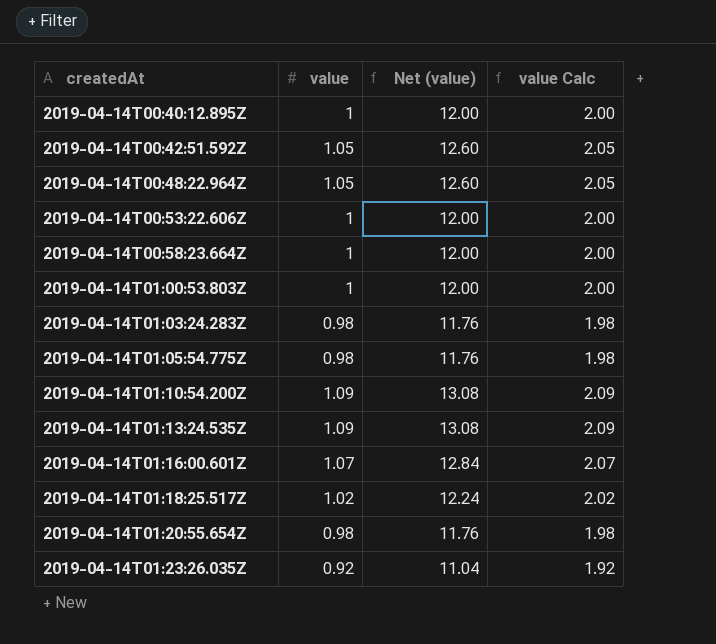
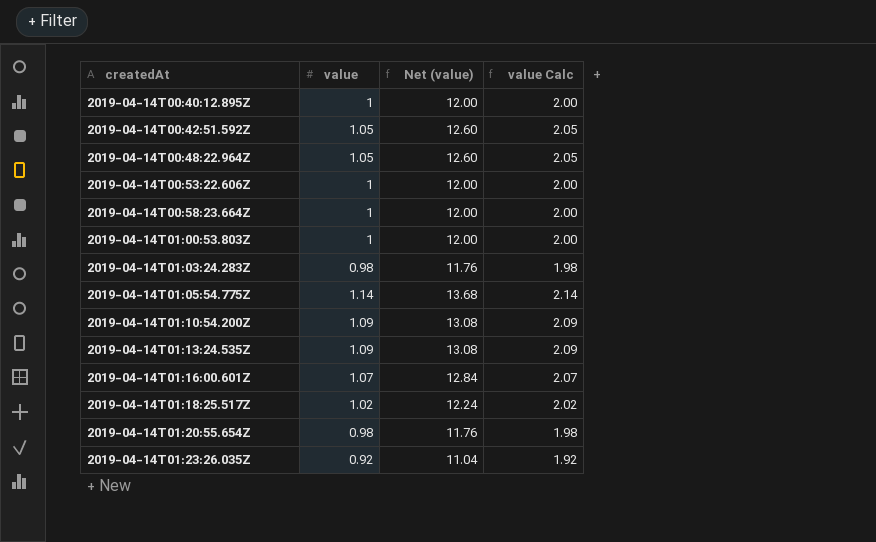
2019-04-14T01:05:54.775Z | value: 0.98 -> 1.14
2019-04-14T01:05:54.775Z | Net (value): 11.76 -> 13.68
2019-04-14T01:05:54.775Z | value Calc: 1.98 -> 2.14

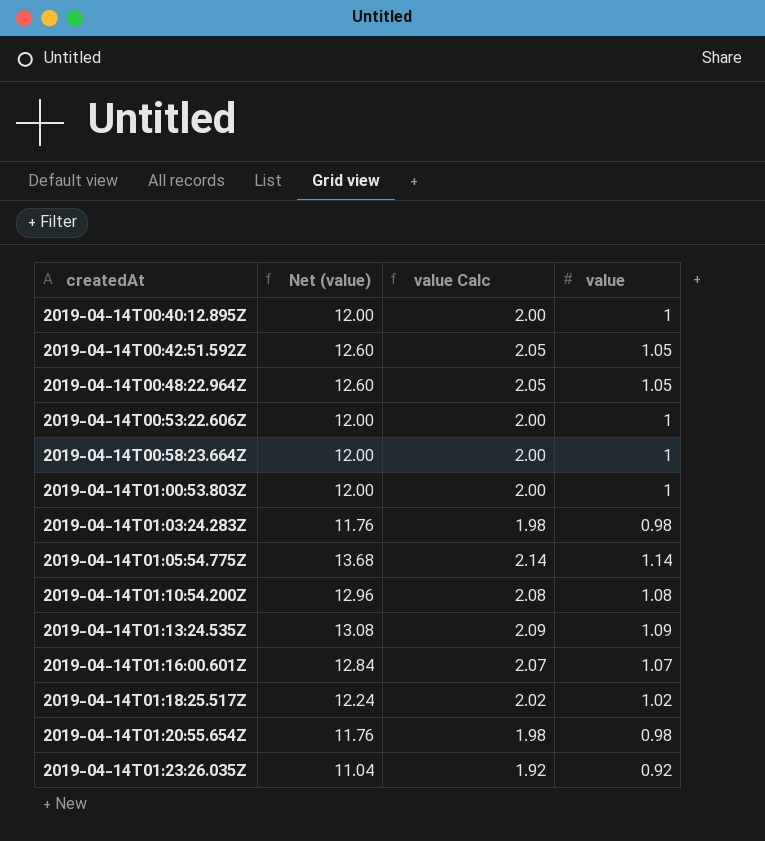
column value | position: 2 -> 4
2019-04-14T01:10:54.200Z | Net (value): 13.08 -> 12.96
2019-04-14T01:10:54.200Z | value Calc: 2.09 -> 2.08
2019-04-14T01:10:54.200Z | value: 1.09 -> 1.08

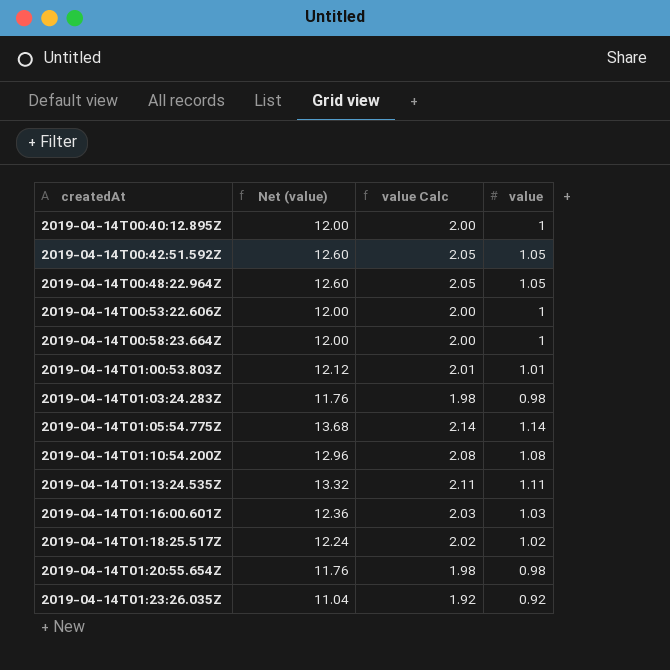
2019-04-14T01:00:53.803Z | Net (value): 12.00 -> 12.12
2019-04-14T01:00:53.803Z | value Calc: 2.00 -> 2.01
2019-04-14T01:00:53.803Z | value: 1 -> 1.01
2019-04-14T01:13:24.535Z | Net (value): 13.08 -> 13.32
2019-04-14T01:13:24.535Z | value Calc: 2.09 -> 2.11
2019-04-14T01:13:24.535Z | value: 1.09 -> 1.11
2019-04-14T01:16:00.601Z | Net (value): 12.84 -> 12.36
2019-04-14T01:16:00.601Z | value Calc: 2.07 -> 2.03
2019-04-14T01:16:00.601Z | value: 1.07 -> 1.03

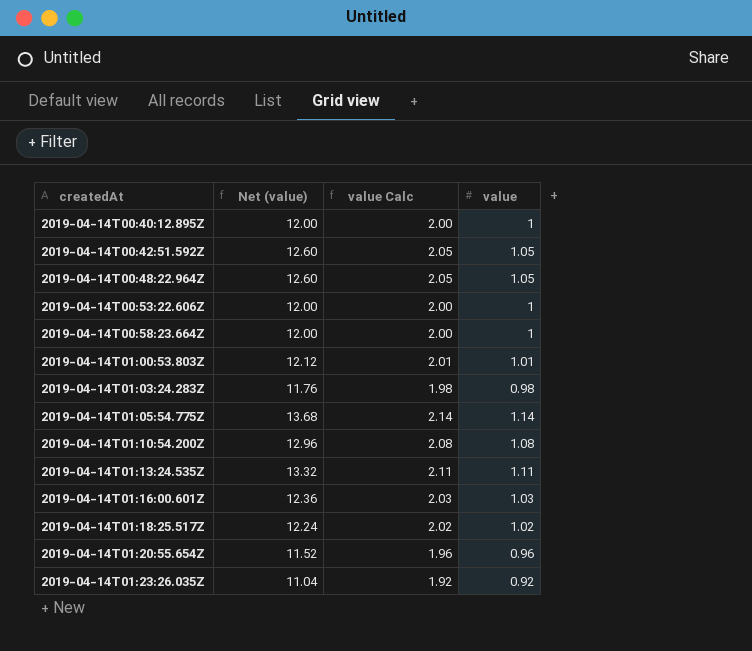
2019-04-14T01:20:55.654Z | Net (value): 11.76 -> 11.52
2019-04-14T01:20:55.654Z | value Calc: 1.98 -> 1.96
2019-04-14T01:20:55.654Z | value: 0.98 -> 0.96

